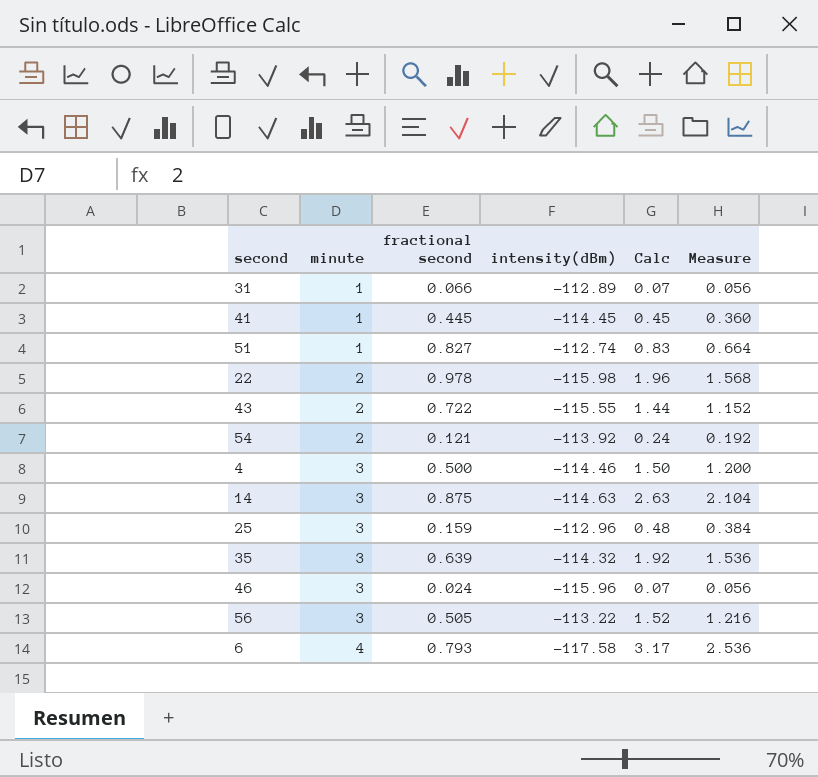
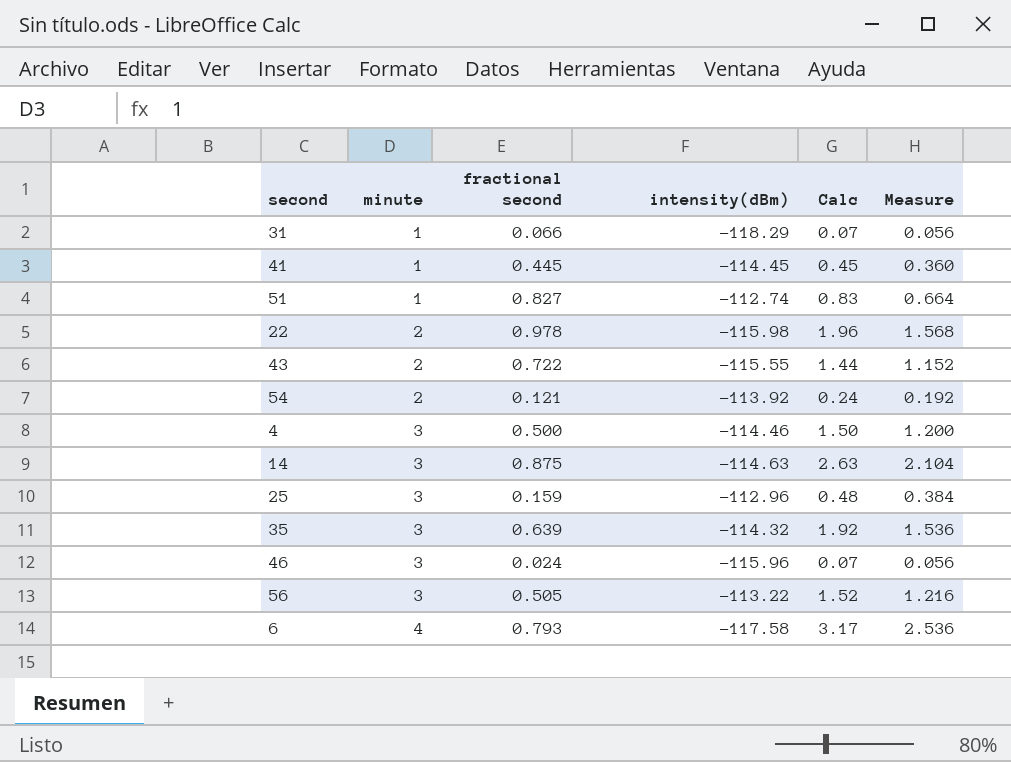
31 | intensity(dBm): -112.89 -> -118.29

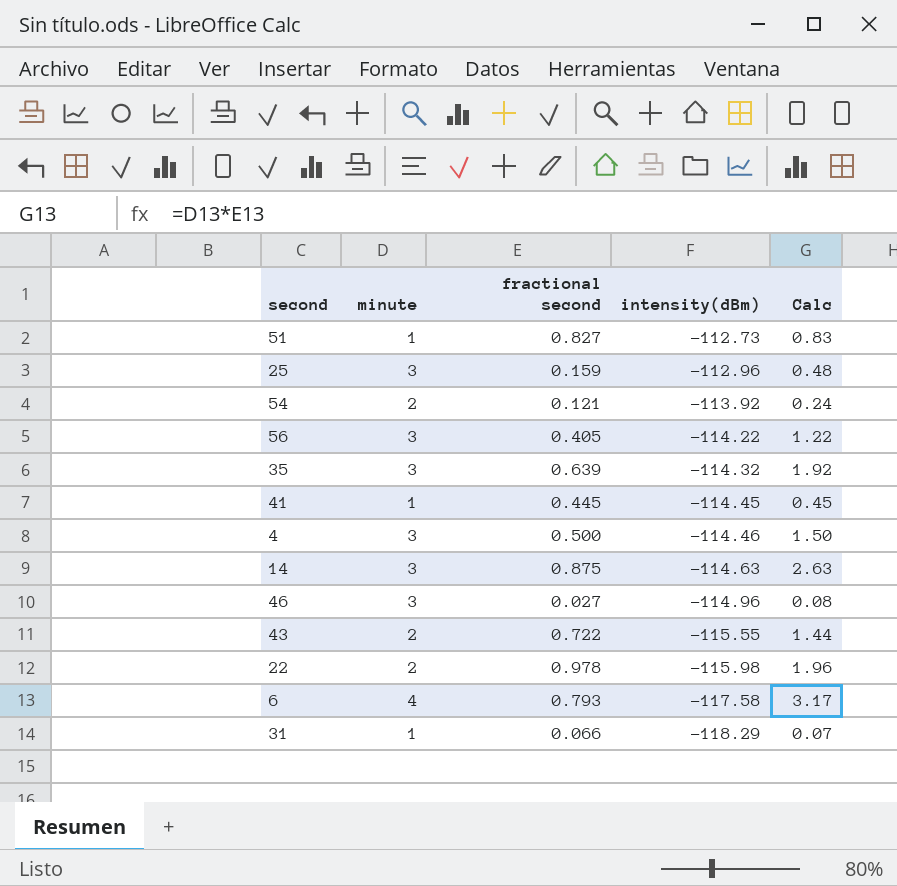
row order: minute ascending -> intensity(dBm) descending
column Measure | formula: [Calc] * 0.8 -> none
51 | intensity(dBm): -112.74 -> -112.73
56 | fractional second: 0.505 -> 0.405
56 | intensity(dBm): -113.22 -> -114.22
56 | Calc: 1.52 -> 1.22
46 | fractional second: 0.024 -> 0.027
46 | intensity(dBm): -115.96 -> -114.96
46 | Calc: 0.07 -> 0.08

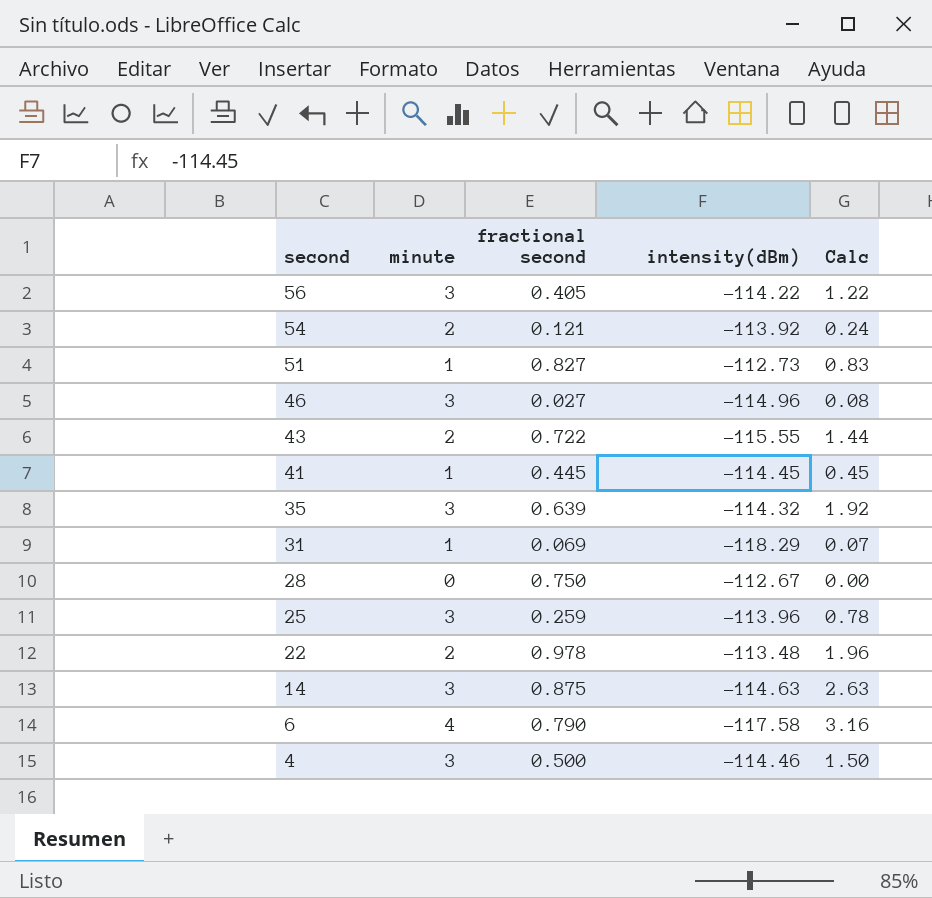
row order: intensity(dBm) descending -> second descending
31 | fractional second: 0.066 -> 0.069
row 28: none -> 0 | 0.750 | -112.67 | 0.00
25 | fractional second: 0.159 -> 0.259
25 | intensity(dBm): -112.96 -> -113.96
25 | Calc: 0.48 -> 0.78
22 | intensity(dBm): -115.98 -> -113.48
6 | fractional second: 0.793 -> 0.790
6 | Calc: 3.17 -> 3.16

